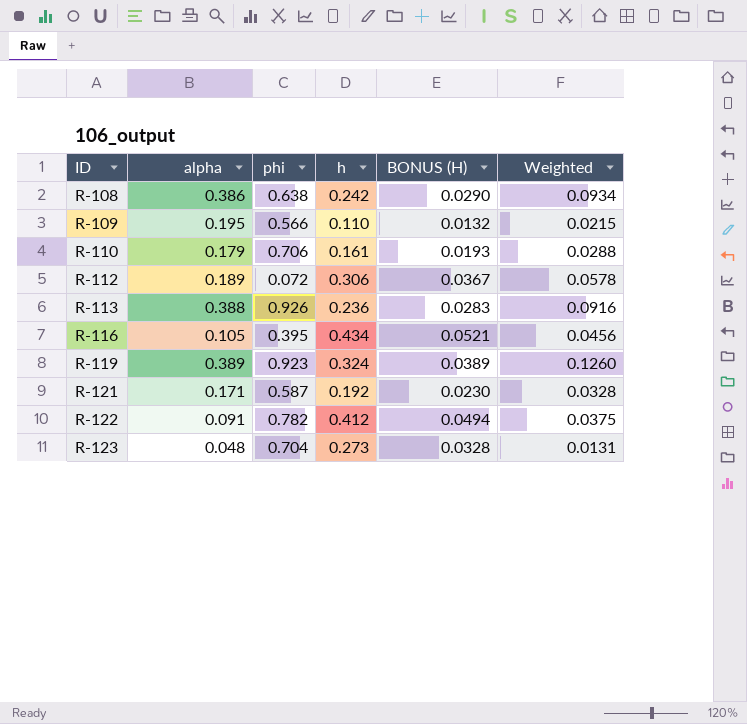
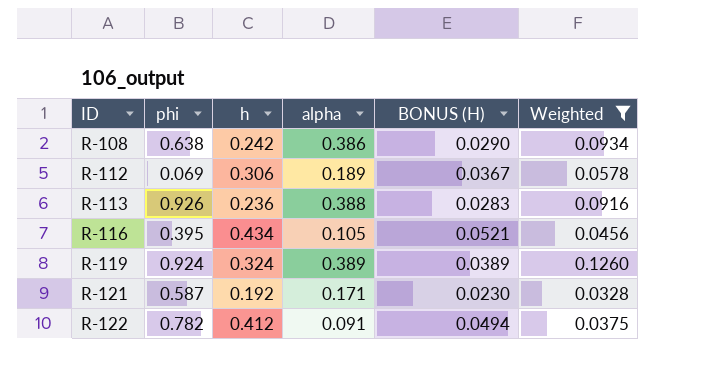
filter: none -> Weighted >= 0.0328
column alpha | position: 2 -> 4
R-112 | phi: 0.072 -> 0.069
R-119 | phi: 0.923 -> 0.924

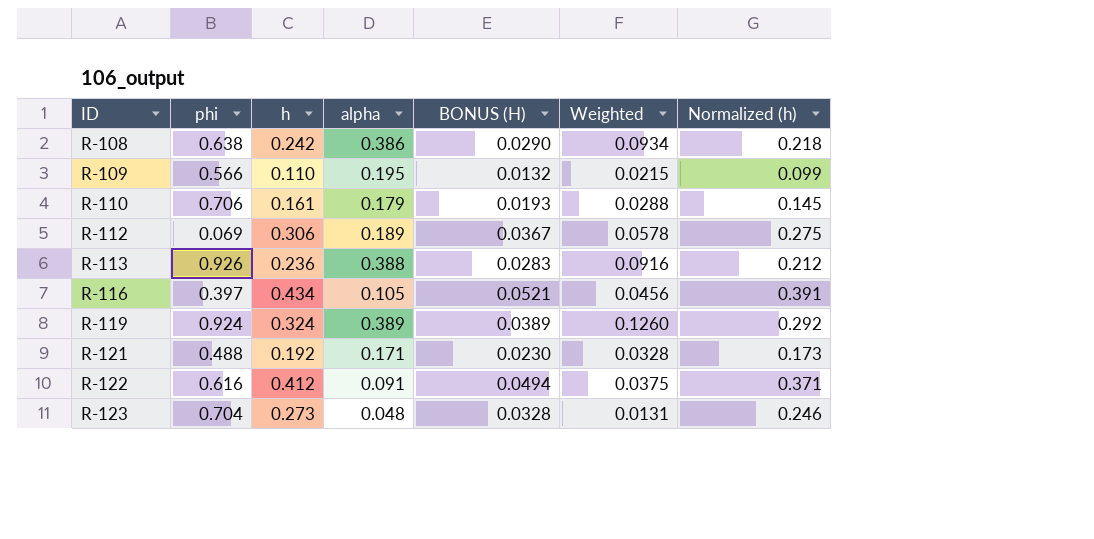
filter: Weighted >= 0.0328 -> none
column Normalized (h) | formula: none -> [h] * 0.9
R-116 | phi: 0.395 -> 0.397
R-121 | phi: 0.587 -> 0.488
R-122 | phi: 0.782 -> 0.616

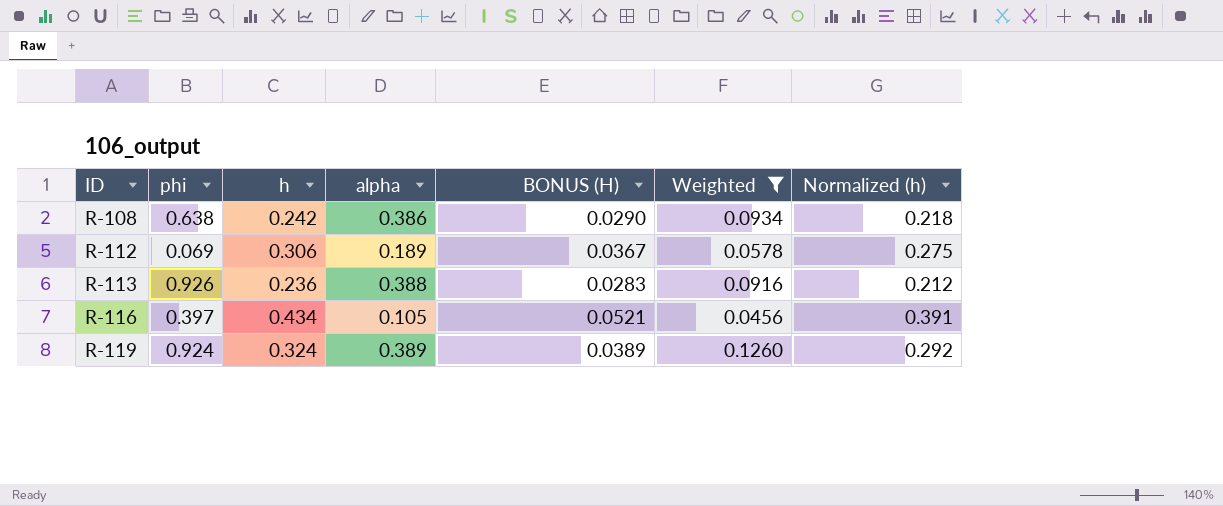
filter: none -> Weighted >= 0.0456

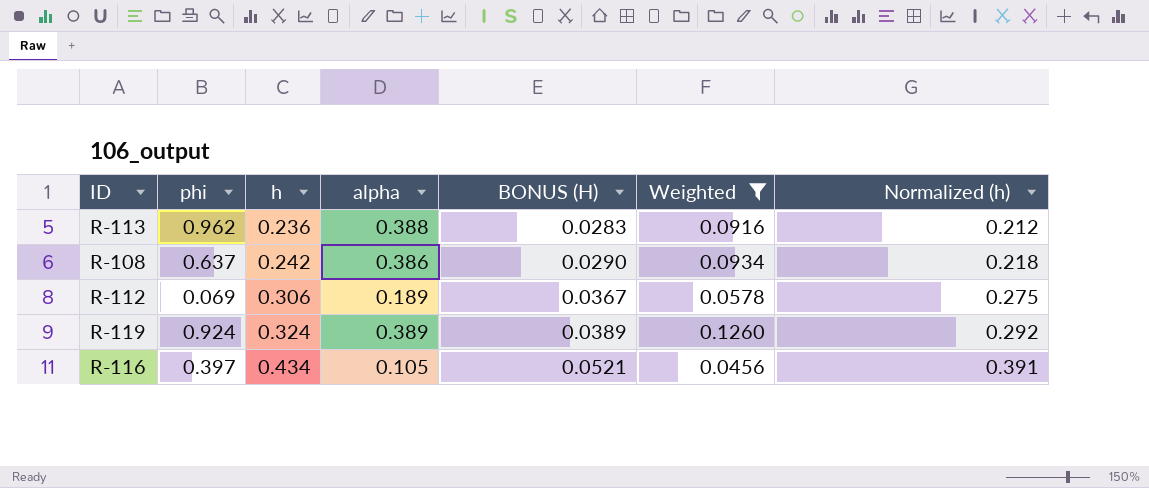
row order: ID ascending -> h ascending
R-113 | phi: 0.926 -> 0.962
R-108 | phi: 0.638 -> 0.637

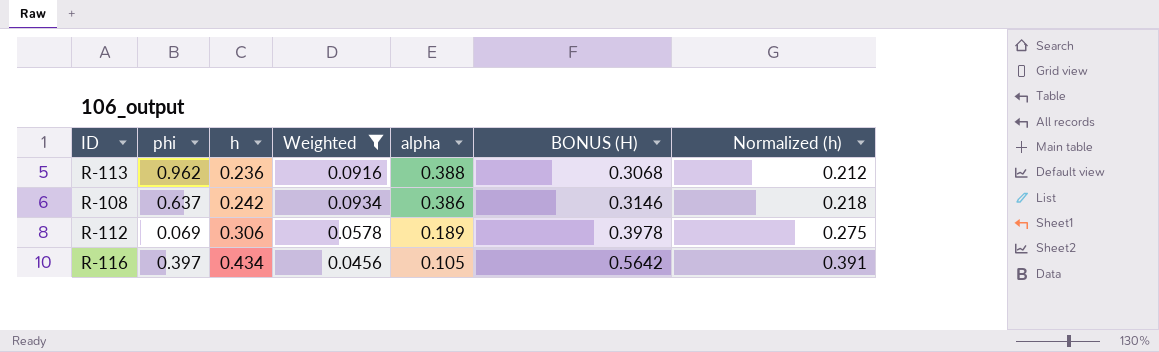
column Weighted | position: 6 -> 4
column BONUS (H) | formula: [h] * 0.12 -> [h] * 1.3
row R-119: 0.924 | 0.324 | 0.389 | 0.0389 | 0.1260 | 0.292 -> none

